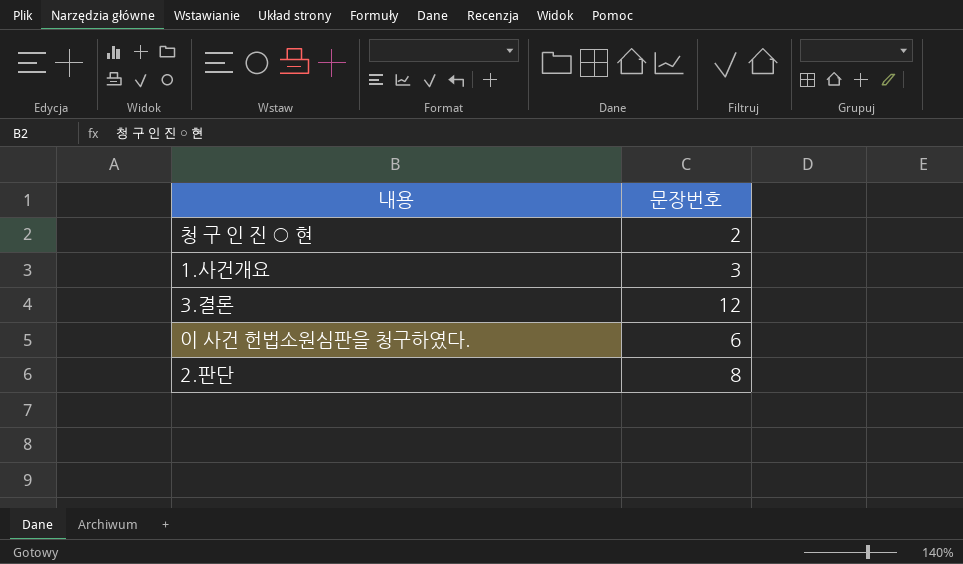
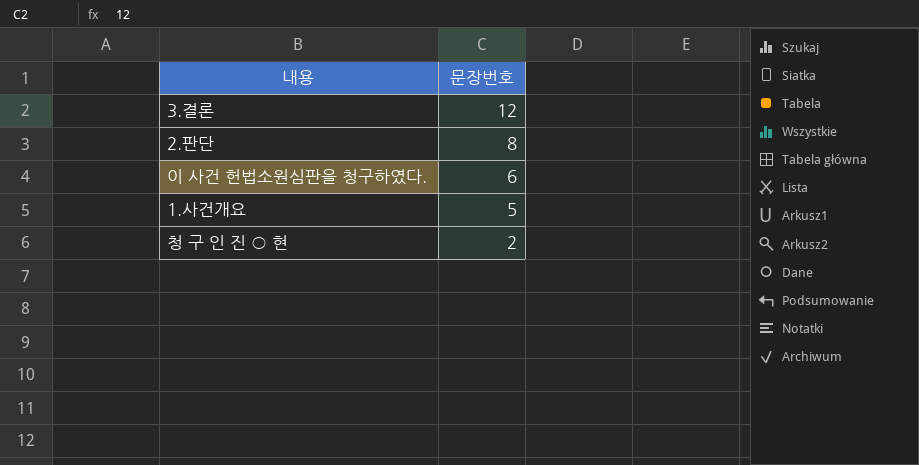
row order: none -> 문장번호 descending
1.사건개요 | 문장번호: 3 -> 5

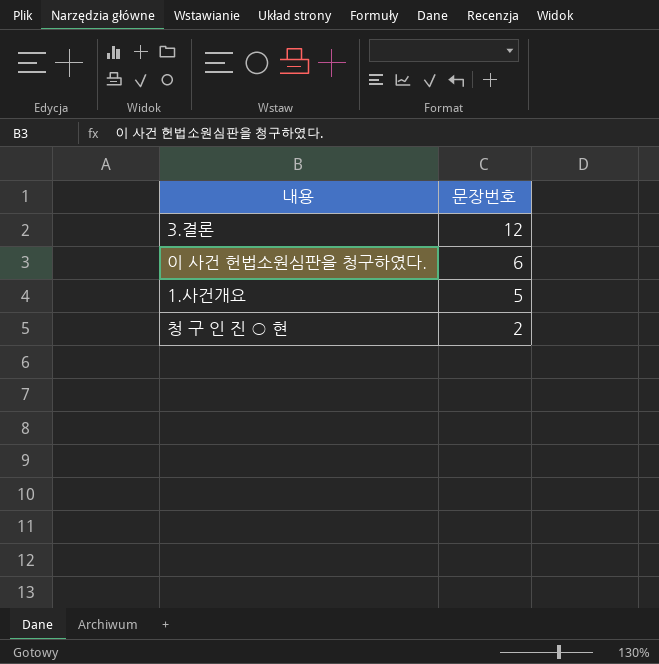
row 2.판단: 8 -> none

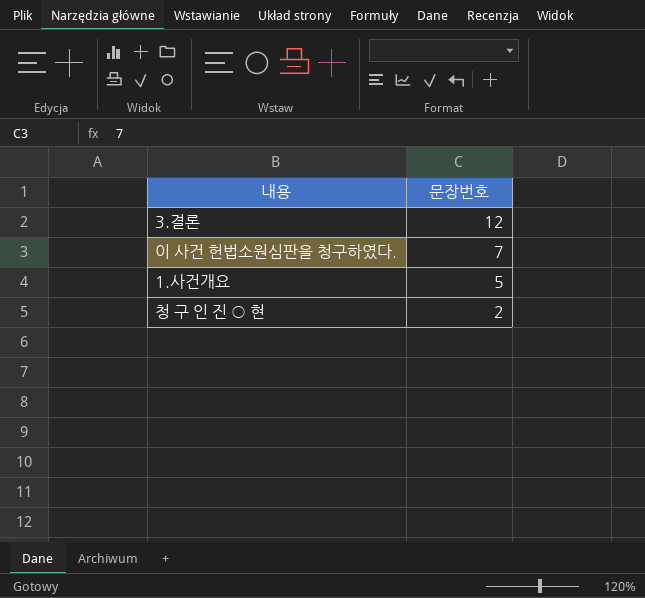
이 사건 헌법소원심판을 청구하였다. | 문장번호: 6 -> 7

